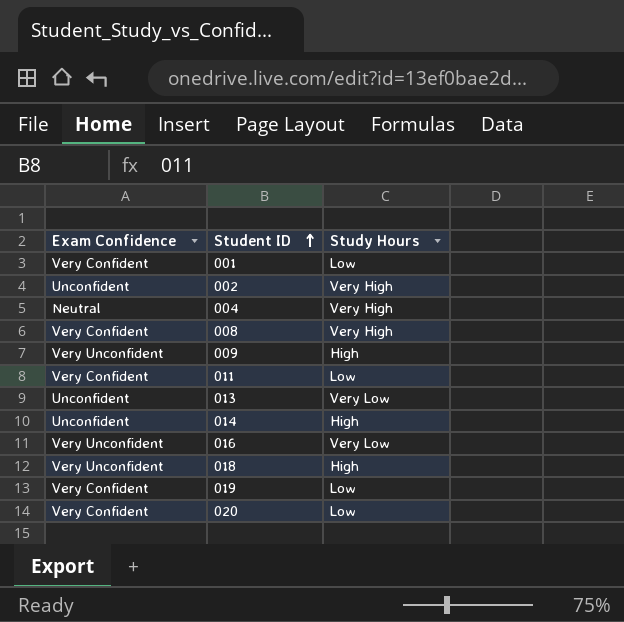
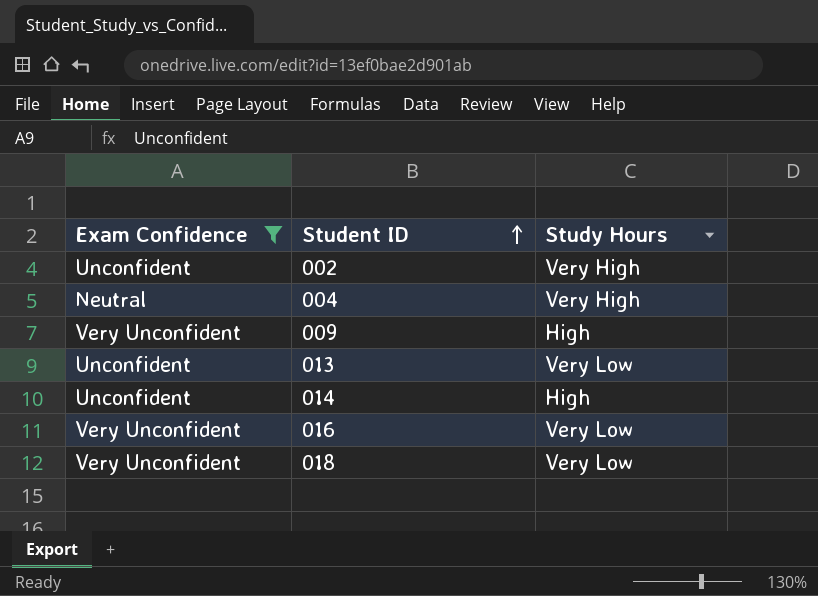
filter: none -> Exam Confidence != Very Confident
018 | Study Hours: High -> Very Low

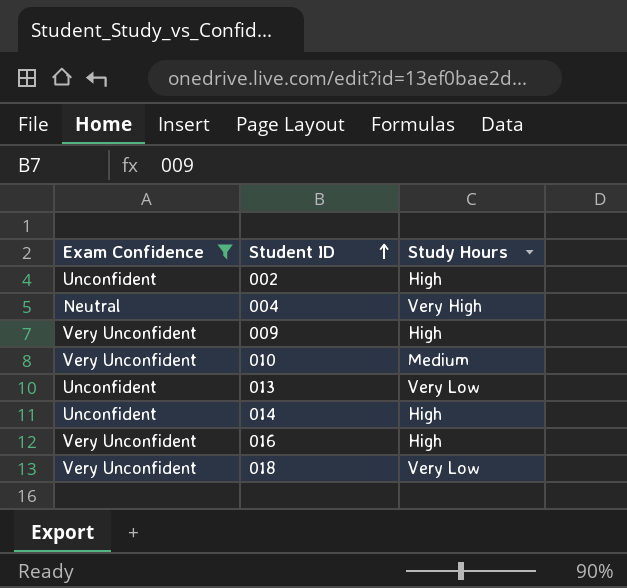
002 | Study Hours: Very High -> High
row 010: none -> Very Unconfident | Medium
016 | Study Hours: Very Low -> High

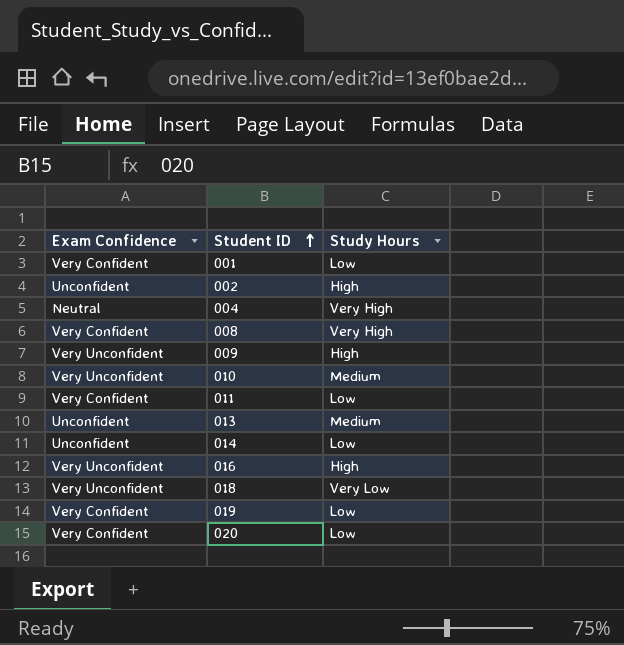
filter: Exam Confidence != Very Confident -> none
013 | Study Hours: Very Low -> Medium
014 | Study Hours: High -> Low

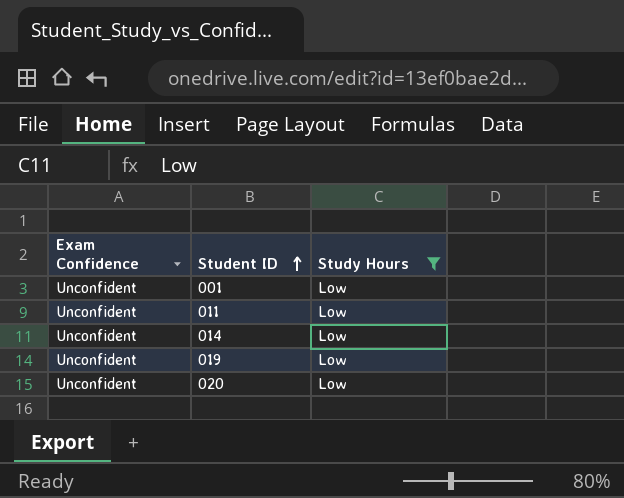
filter: none -> Study Hours = Low
001 | Exam Confidence: Very Confident -> Unconfident
011 | Exam Confidence: Very Confident -> Unconfident
019 | Exam Confidence: Very Confident -> Unconfident
020 | Exam Confidence: Very Confident -> Unconfident

